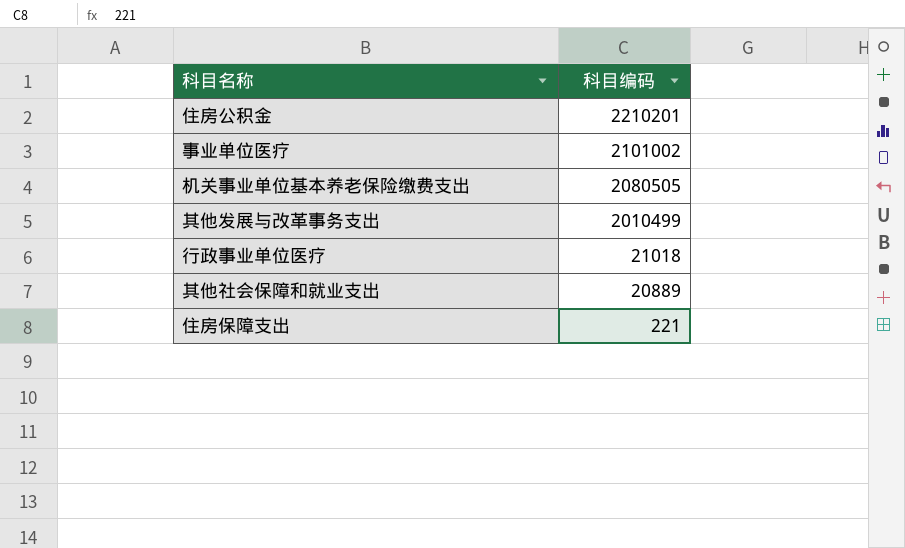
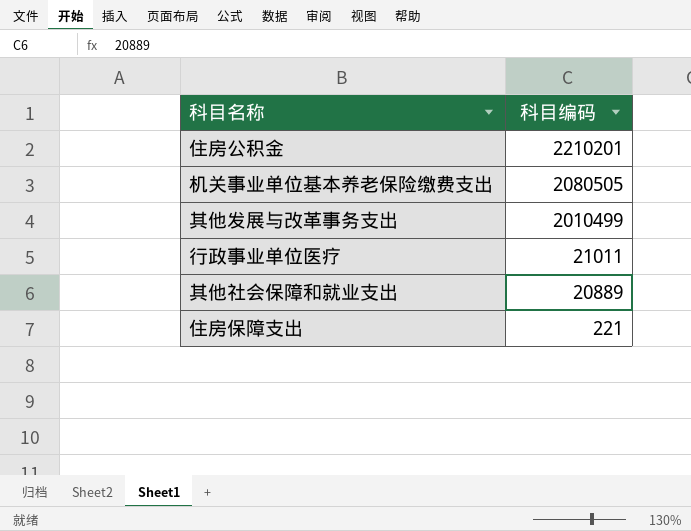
row 事业单位医疗: 2101002 -> none
行政事业单位医疗 | 科目编码: 21018 -> 21011

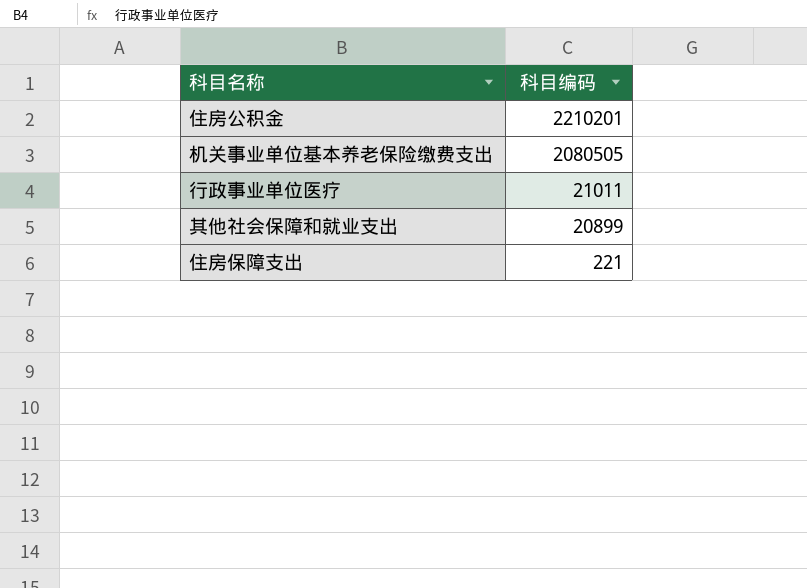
row 其他发展与改革事务支出: 2010499 -> none
其他社会保障和就业支出 | 科目编码: 20889 -> 20899

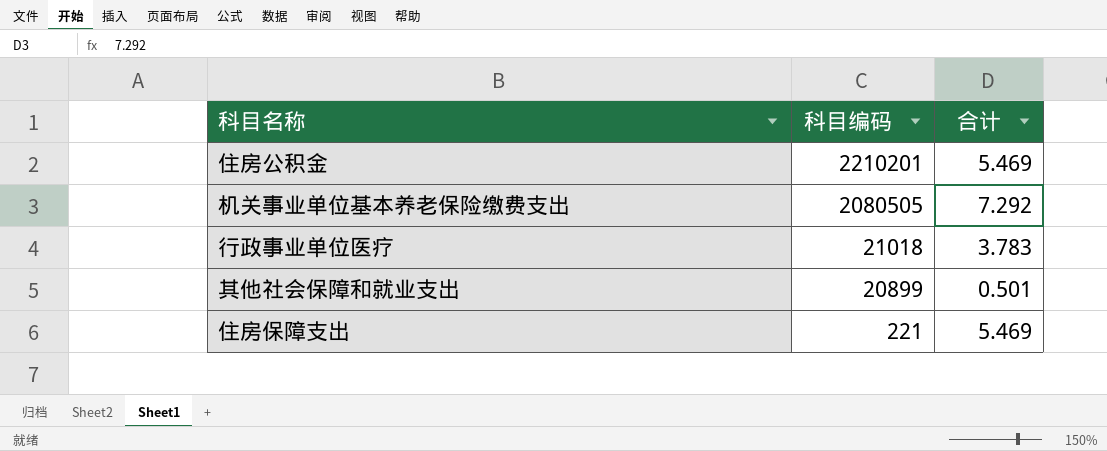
column 合计 | position: none -> 3
行政事业单位医疗 | 科目编码: 21011 -> 21018

